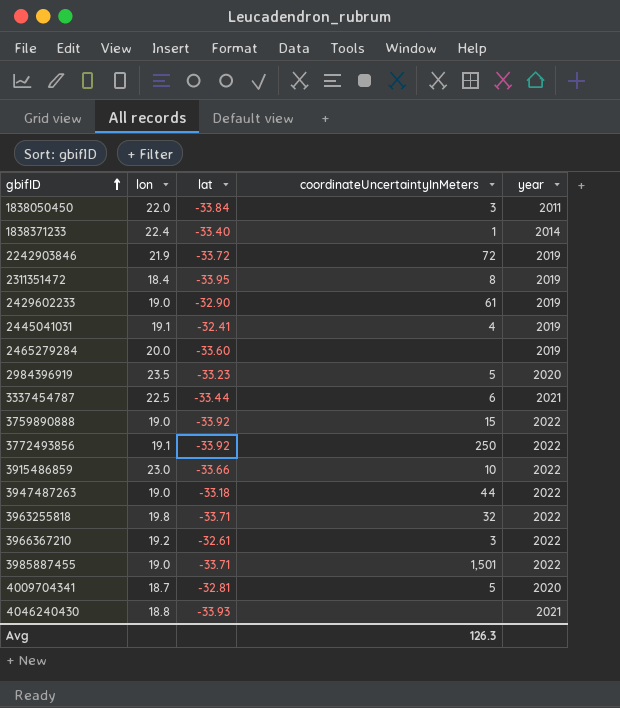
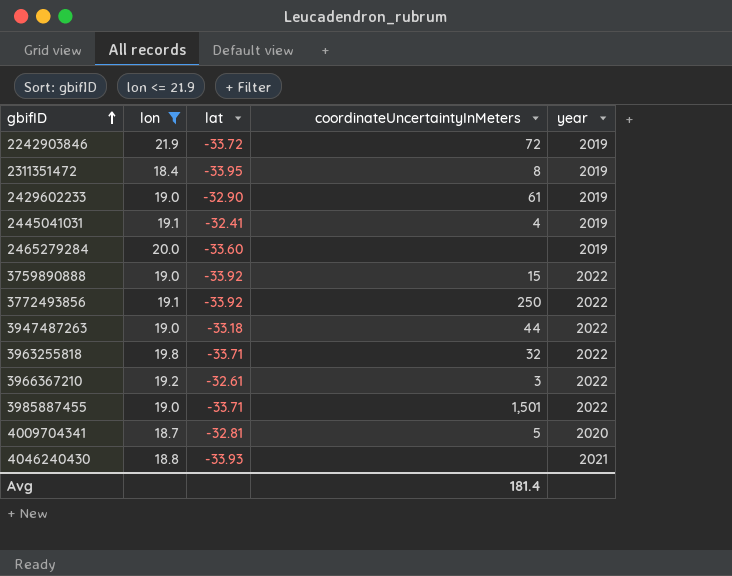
filter: none -> lon <= 21.9
Avg | coordinateUncertaintyInMeters: 126.3 -> 181.4

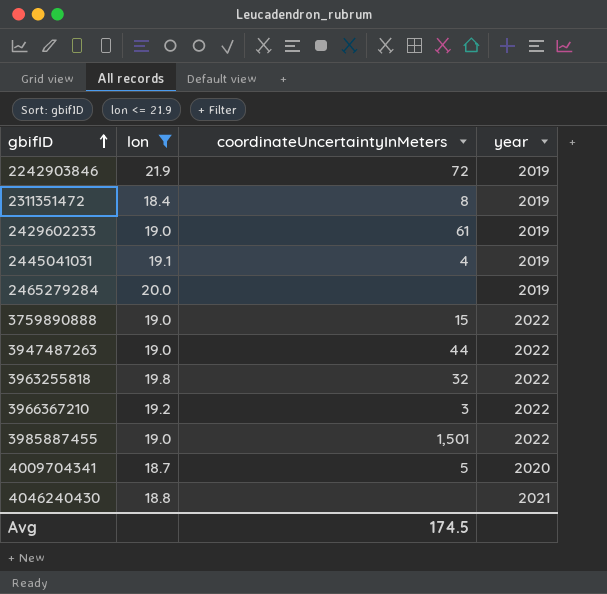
column lat | position: 3 -> none
row 3772493856: 19.1 | -33.92 | 250 | 2022 -> none
Avg | coordinateUncertaintyInMeters: 181.4 -> 174.5

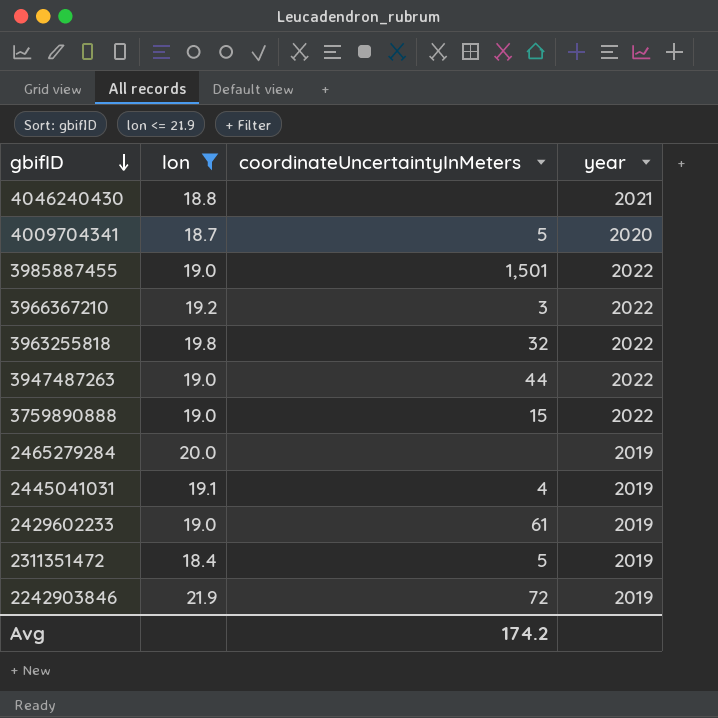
row order: gbifID ascending -> gbifID descending
2311351472 | coordinateUncertaintyInMeters: 8 -> 5
Avg | coordinateUncertaintyInMeters: 174.5 -> 174.2

